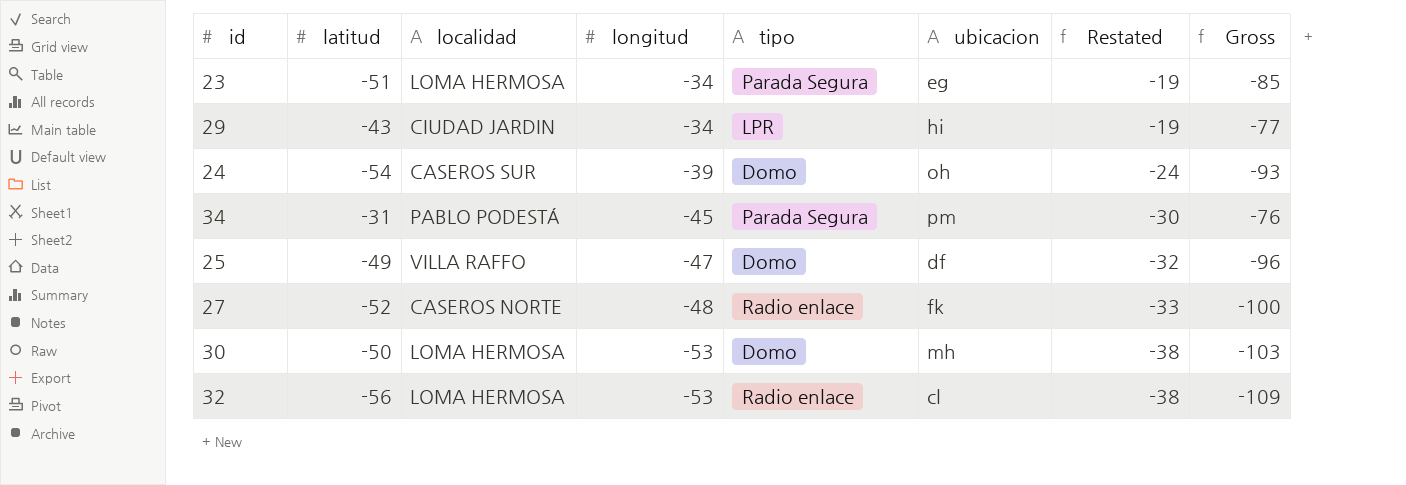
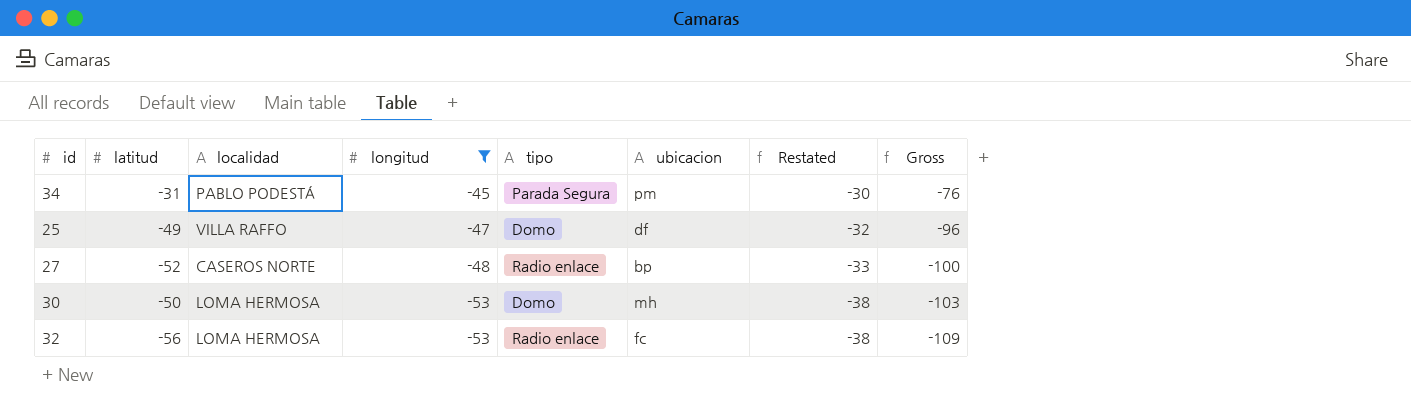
filter: none -> longitud <= -45
27 | ubicacion: fk -> bp
32 | ubicacion: cl -> fc

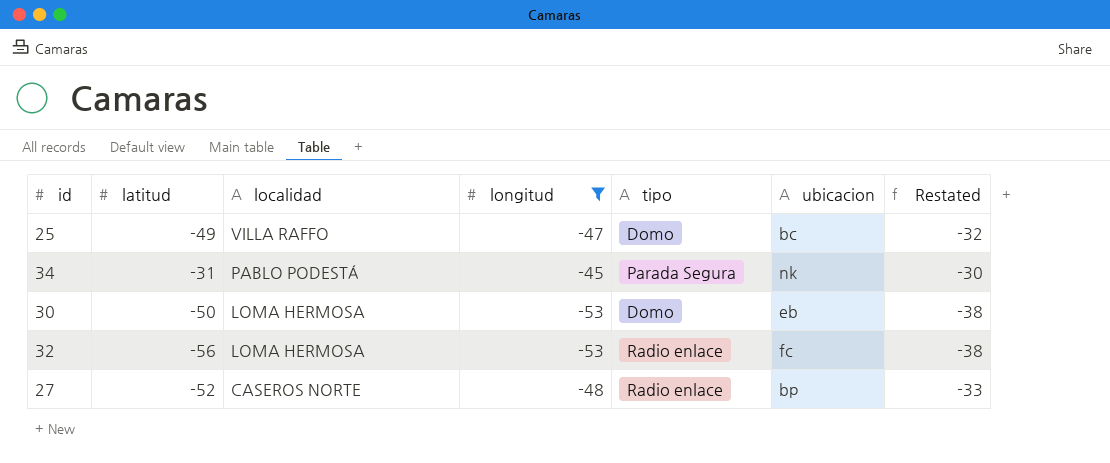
row order: longitud descending -> localidad descending
column Gross | formula: [latitud] + [longitud] -> none
25 | ubicacion: df -> bc
34 | ubicacion: pm -> nk
30 | ubicacion: mh -> eb

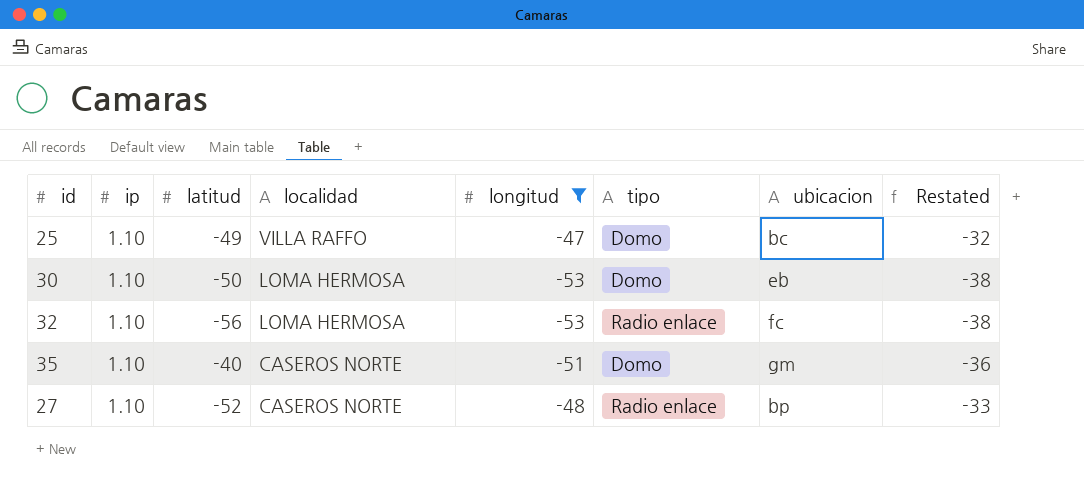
column ip | position: none -> 2
row 34: -31 | PABLO PODESTÁ | -45 | Parada Segura | nk | -30 -> none
row 35: none -> 1.10 | -40 | CASEROS NORTE | -51 | Domo | gm | -36

